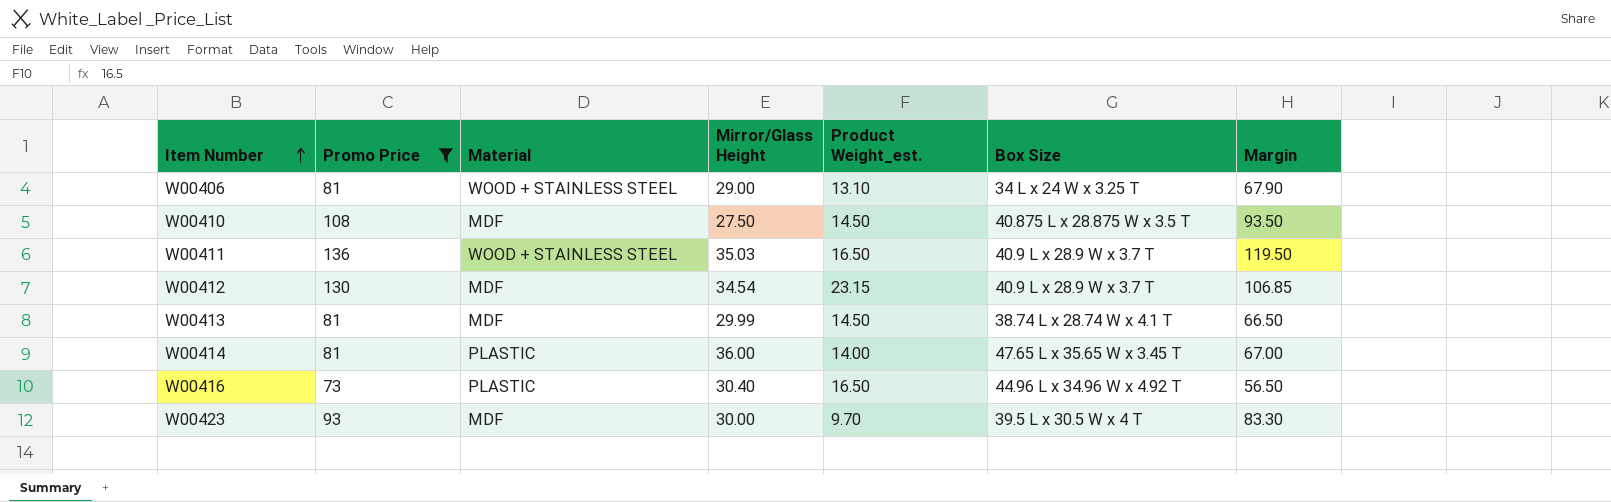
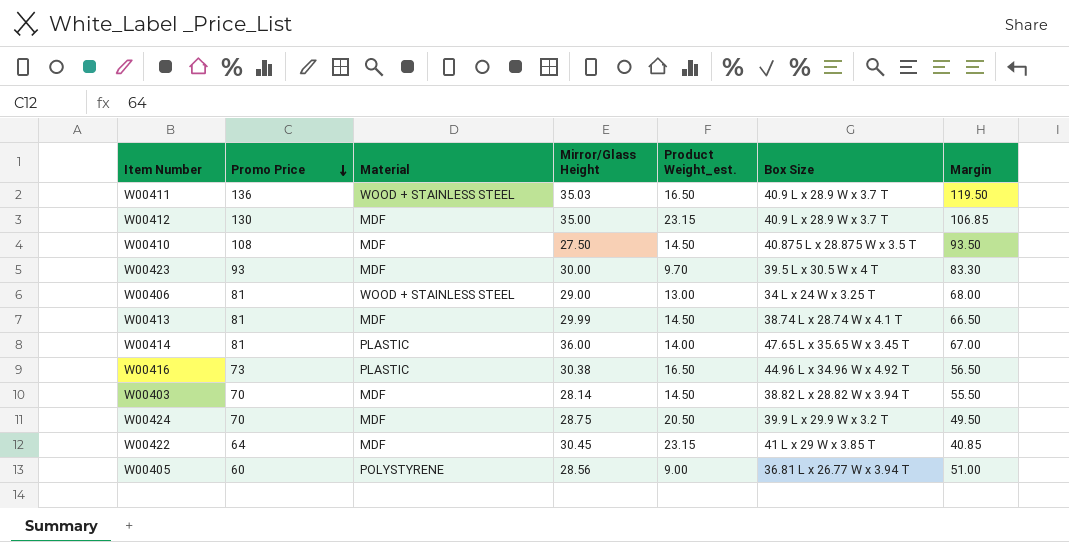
filter: Promo Price >= 73 -> none
row order: Item Number ascending -> Promo Price descending
W00412 | Mirror/Glass Height: 34.54 -> 35.00
W00406 | Product Weight_est.: 13.10 -> 13.00
W00406 | Margin: 67.90 -> 68.00
W00416 | Mirror/Glass Height: 30.40 -> 30.38

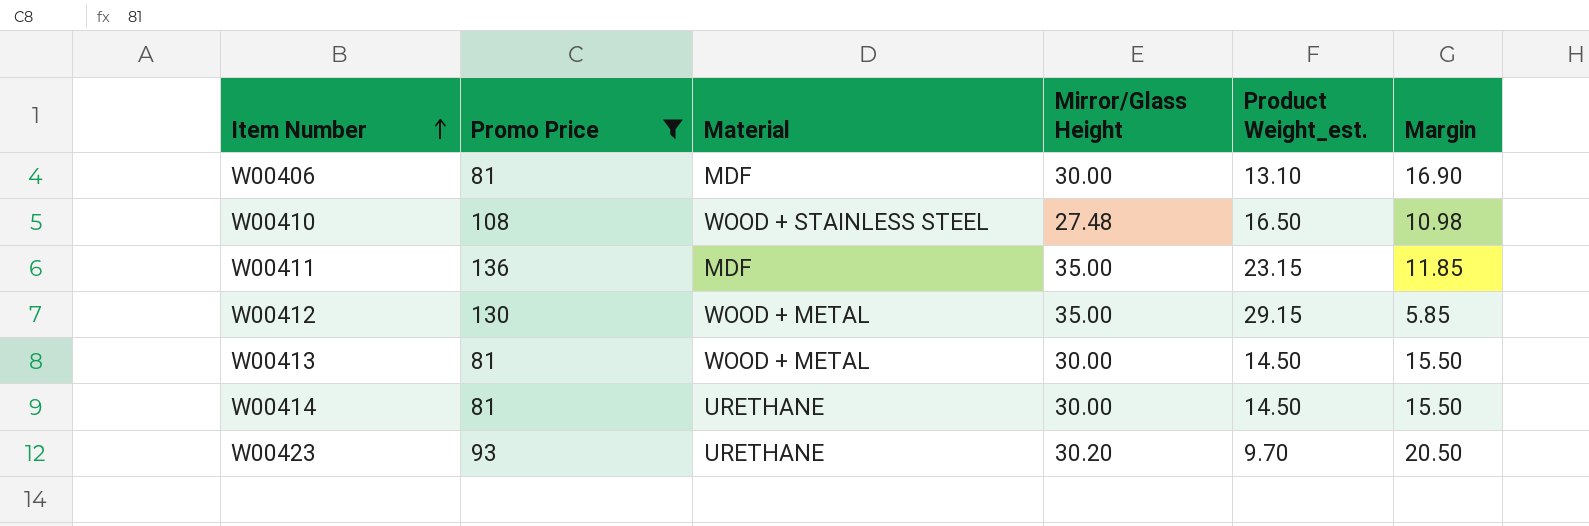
filter: none -> Promo Price >= 81
row order: Promo Price descending -> Item Number ascending
column Box Size | position: 6 -> none
column Margin | formula: [Promo Price] - [Product Weight_est.] -> [Mirror/Glass Height] - [Product Weight_est.]
W00406 | Material: WOOD + STAINLESS STEEL -> MDF
W00406 | Mirror/Glass Height: 29.00 -> 30.00
W00406 | Product Weight_est.: 13.00 -> 13.10
W00410 | Material: MDF -> WOOD + STAINLESS STEEL
W00410 | Mirror/Glass Height: 27.50 -> 27.48
W00410 | Product Weight_est.: 14.50 -> 16.50
W00411 | Material: WOOD + STAINLESS STEEL -> MDF
W00411 | Mirror/Glass Height: 35.03 -> 35.00
W00411 | Product Weight_est.: 16.50 -> 23.15
W00412 | Material: MDF -> WOOD + METAL
W00412 | Product Weight_est.: 23.15 -> 29.15
W00413 | Material: MDF -> WOOD + METAL
W00413 | Mirror/Glass Height: 29.99 -> 30.00
W00414 | Material: PLASTIC -> URETHANE
W00414 | Mirror/Glass Height: 36.00 -> 30.00
W00414 | Product Weight_est.: 14.00 -> 14.50
W00423 | Material: MDF -> URETHANE
W00423 | Mirror/Glass Height: 30.00 -> 30.20

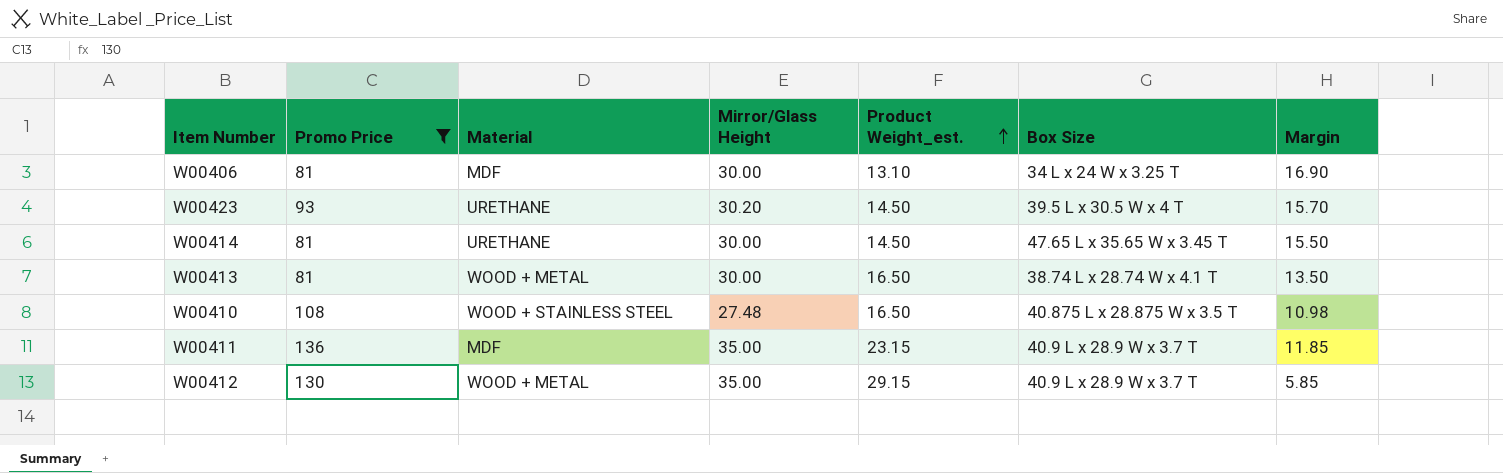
row order: Item Number ascending -> Product Weight_est. ascending
column Box Size | position: none -> 6
W00423 | Product Weight_est.: 9.70 -> 14.50
W00423 | Margin: 20.50 -> 15.70
W00413 | Product Weight_est.: 14.50 -> 16.50
W00413 | Margin: 15.50 -> 13.50

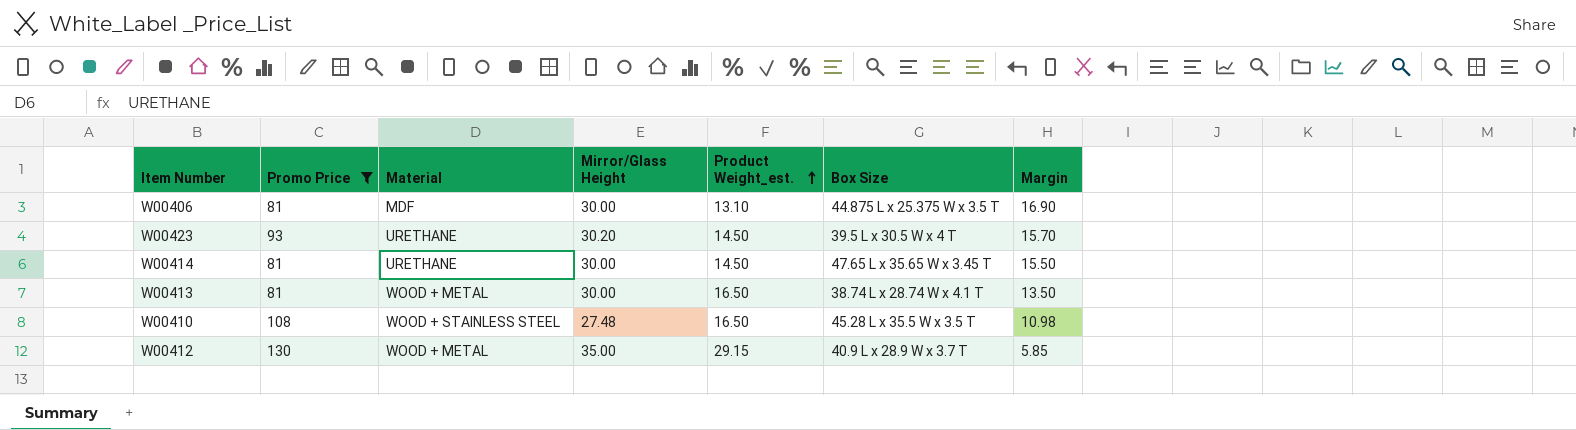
row W00411: 136 | MDF | 35.00 | 23.15 | 40.9 L x 28.9 W x 3.7 T | 11.85 -> none
W00406 | Box Size: 34 L x 24 W x 3.25 T -> 44.875 L x 25.375 W x 3.5 T
W00410 | Box Size: 40.875 L x 28.875 W x 3.5 T -> 45.28 L x 35.5 W x 3.5 T

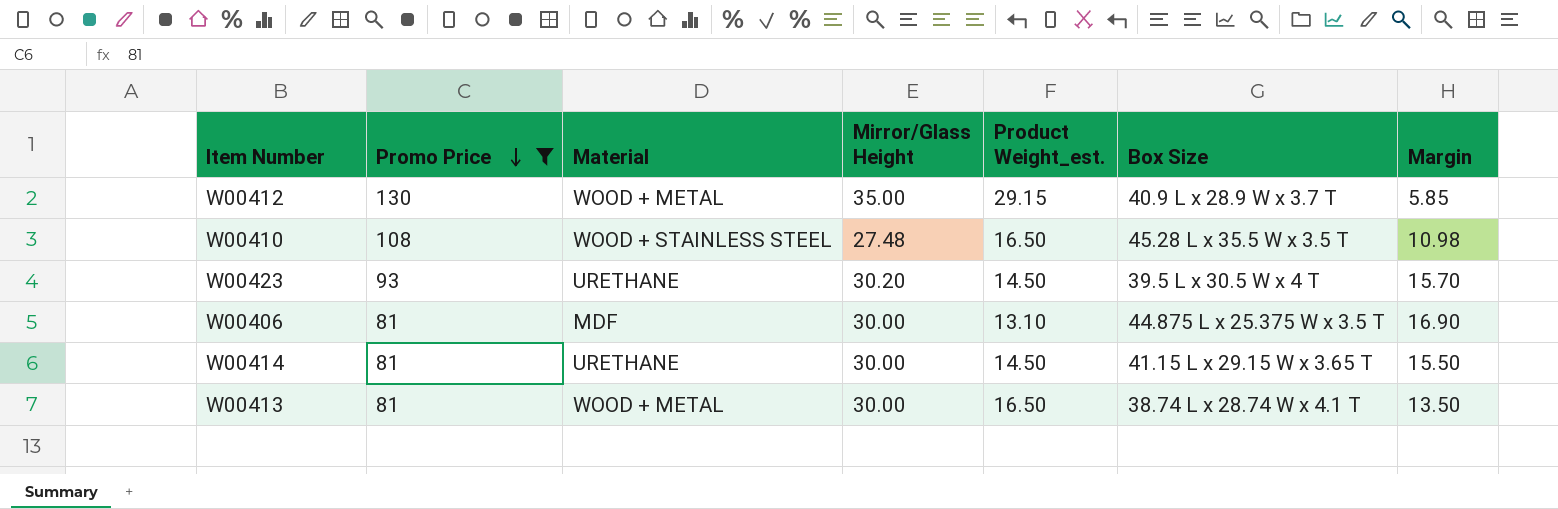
row order: Product Weight_est. ascending -> Promo Price descending
W00414 | Box Size: 47.65 L x 35.65 W x 3.45 T -> 41.15 L x 29.15 W x 3.65 T

